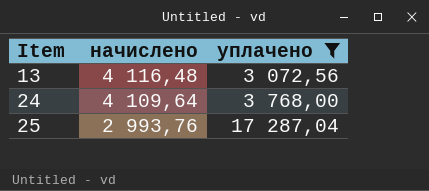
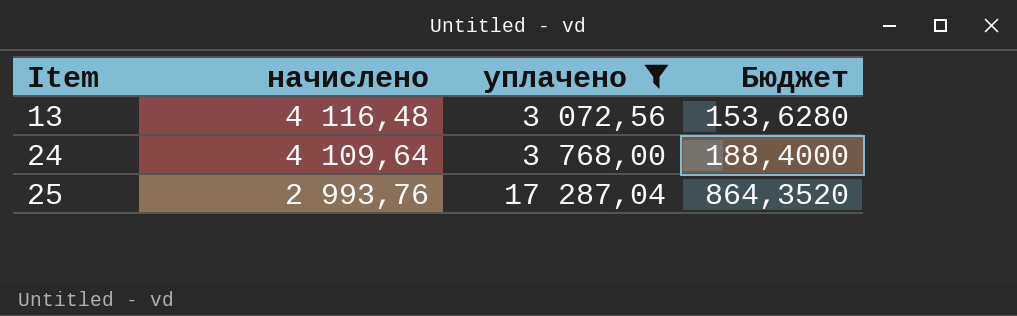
column Бюджет | formula: none -> [уплачено] * 0,05

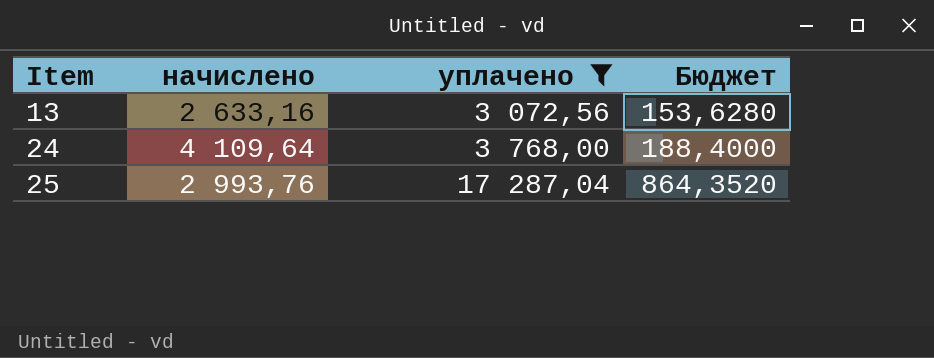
13 | начислено: 4 116,48 -> 2 633,16

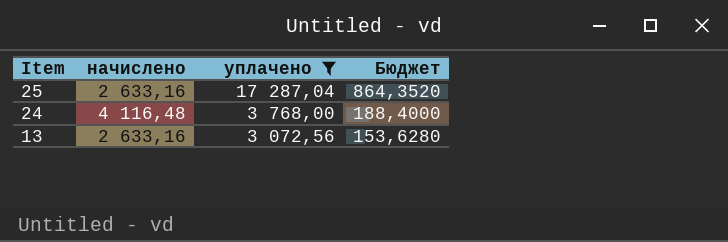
row order: Item ascending -> Item descending
25 | начислено: 2 993,76 -> 2 633,16
24 | начислено: 4 109,64 -> 4 116,48

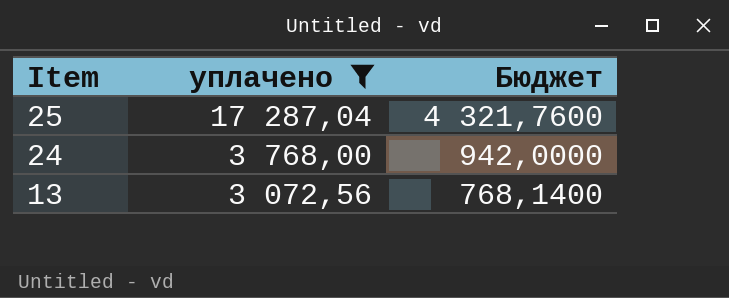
column начислено | position: 2 -> none
column Бюджет | formula: [уплачено] * 0,05 -> [уплачено] * 0,25

